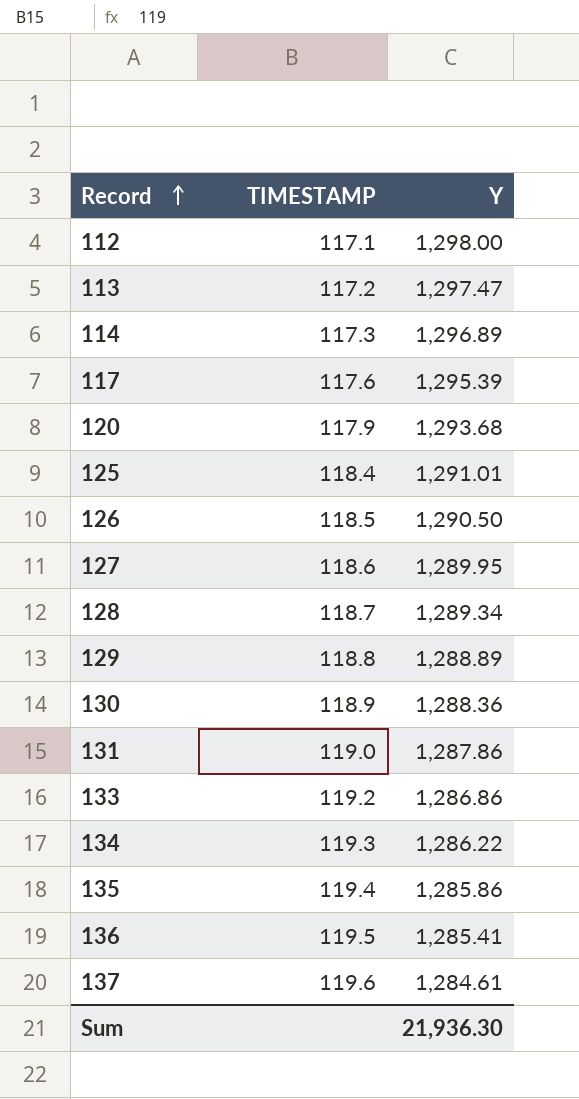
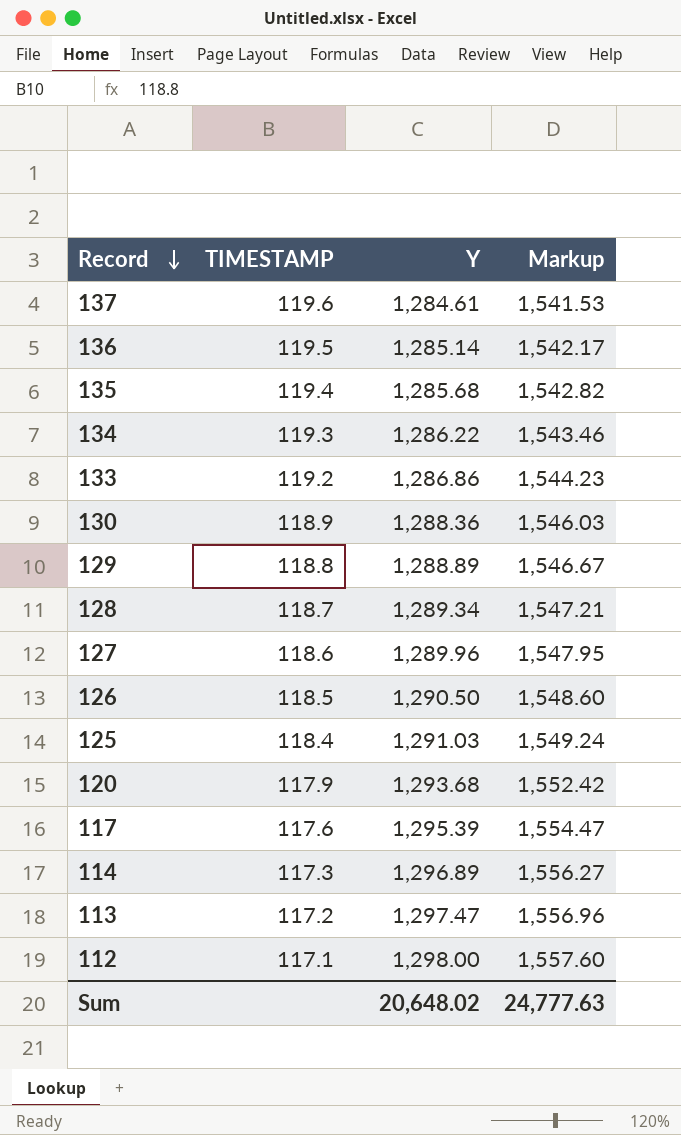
row order: Record ascending -> Record descending
column Markup | formula: none -> [Y] * 1.2
row 131: 119.0 | 1,287.86 -> none
136 | Y: 1,285.41 -> 1,285.14
135 | Y: 1,285.86 -> 1,285.68
127 | Y: 1,289.95 -> 1,289.96
125 | Y: 1,291.01 -> 1,291.03
Sum | Y: 21,936.30 -> 20,648.02

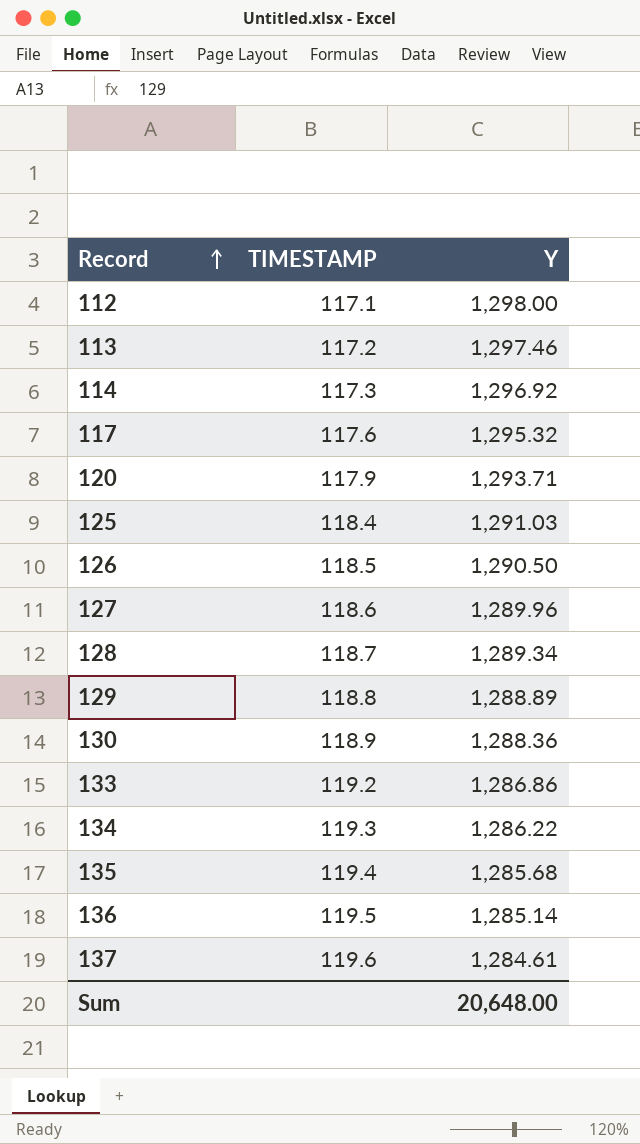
row order: Record descending -> Record ascending
column Markup | formula: [Y] * 1.2 -> none
113 | Y: 1,297.47 -> 1,297.46
114 | Y: 1,296.89 -> 1,296.92
117 | Y: 1,295.39 -> 1,295.32
120 | Y: 1,293.68 -> 1,293.71
Sum | Y: 20,648.02 -> 20,648.00

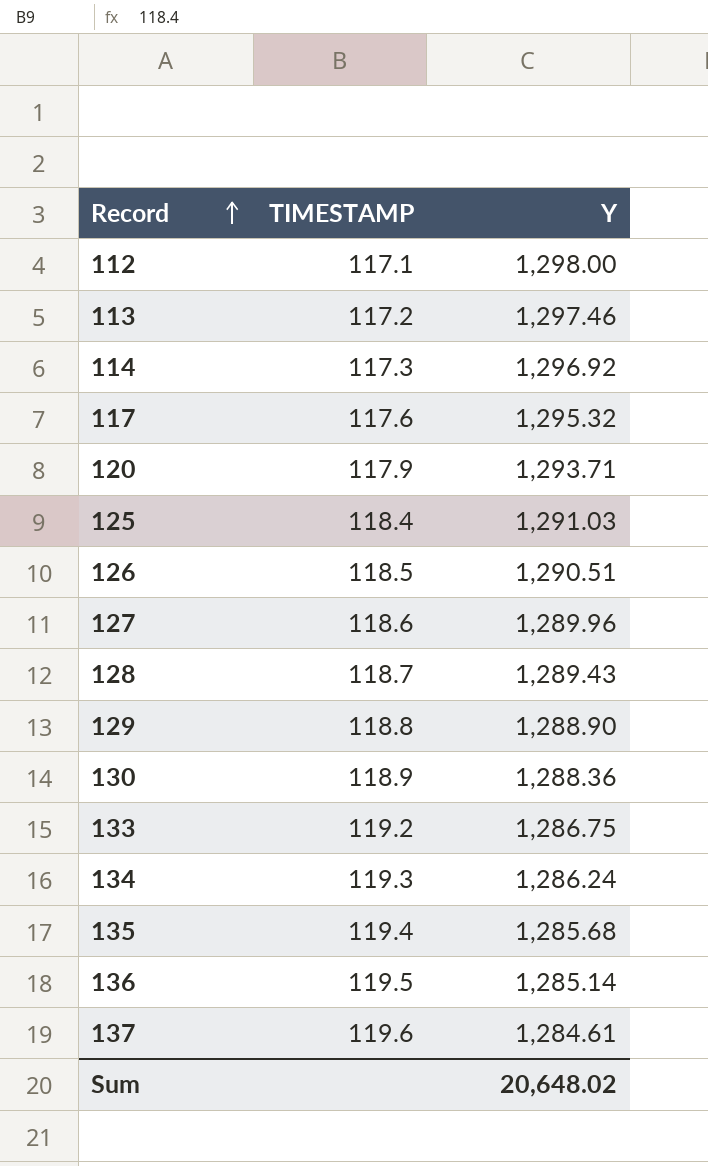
126 | Y: 1,290.50 -> 1,290.51
128 | Y: 1,289.34 -> 1,289.43
129 | Y: 1,288.89 -> 1,288.90
133 | Y: 1,286.86 -> 1,286.75
134 | Y: 1,286.22 -> 1,286.24
Sum | Y: 20,648.00 -> 20,648.02

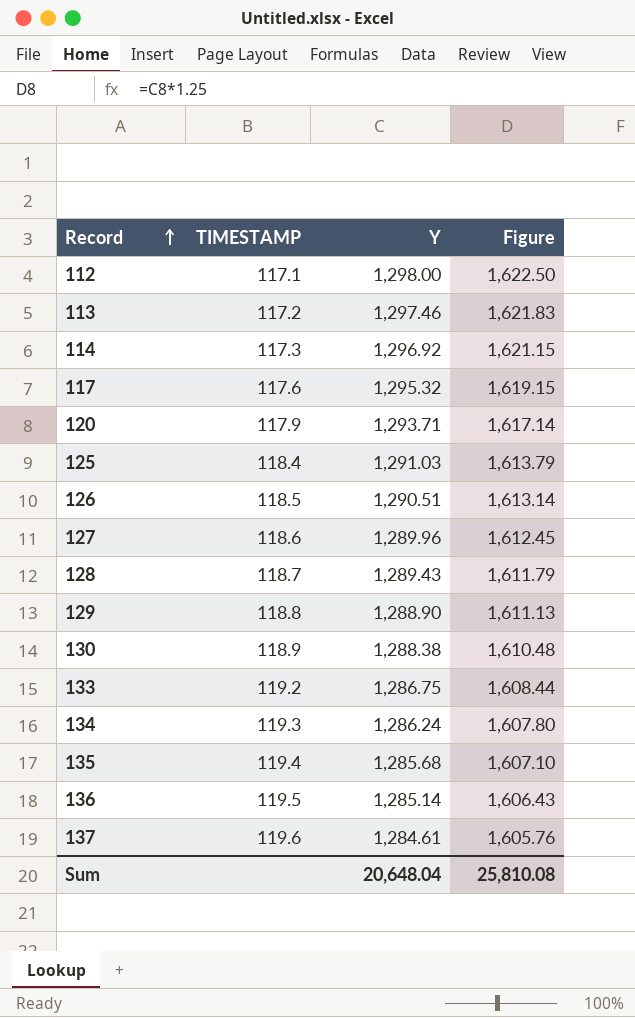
column Figure | formula: none -> [Y] * 1.25
130 | Y: 1,288.36 -> 1,288.38
Sum | Y: 20,648.02 -> 20,648.04

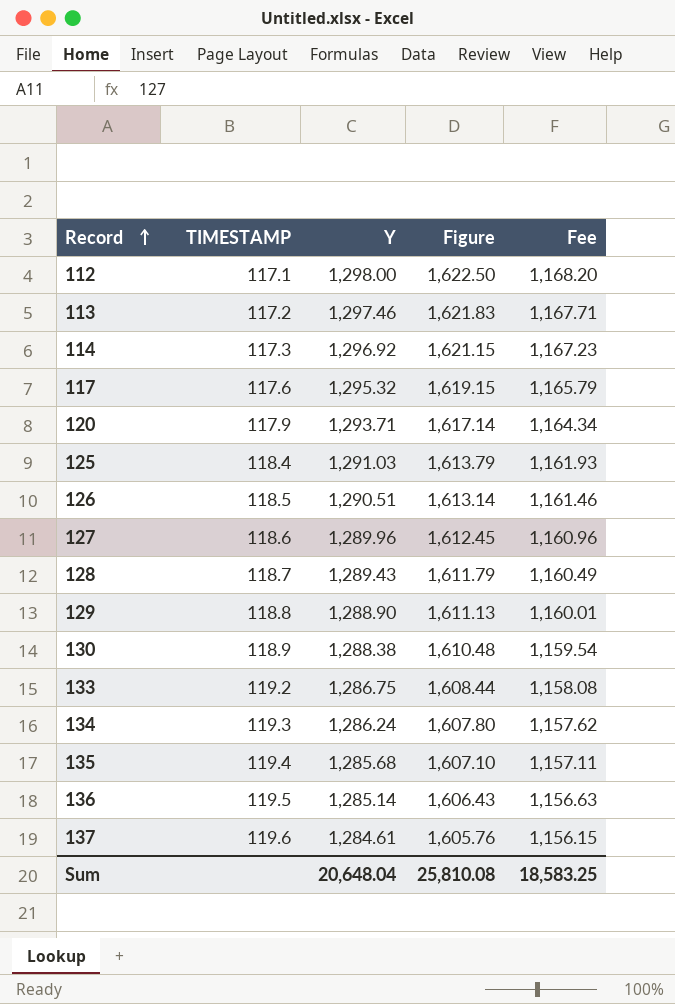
column Fee | formula: none -> [Y] * 0.9

